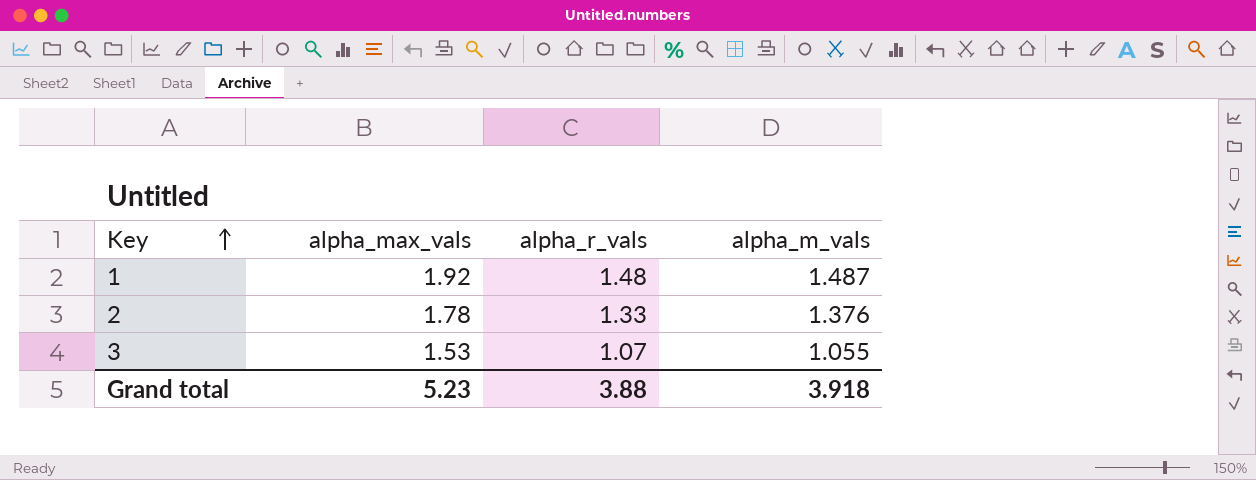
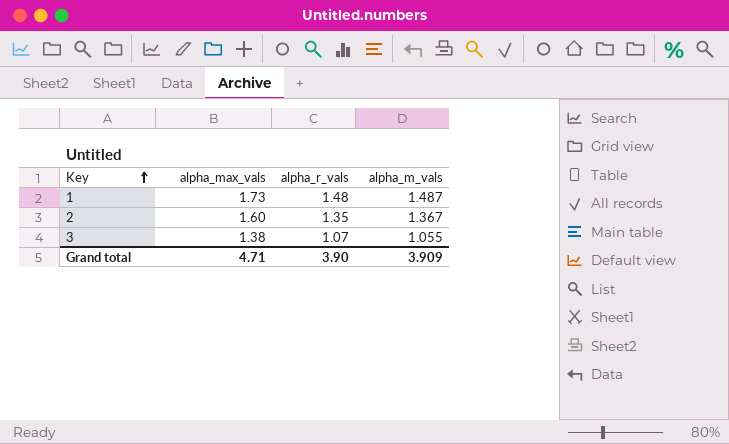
1 | alpha_max_vals: 1.92 -> 1.73
2 | alpha_max_vals: 1.78 -> 1.60
2 | alpha_r_vals: 1.33 -> 1.35
2 | alpha_m_vals: 1.376 -> 1.367
3 | alpha_max_vals: 1.53 -> 1.38
Grand total | alpha_max_vals: 5.23 -> 4.71
Grand total | alpha_r_vals: 3.88 -> 3.90
Grand total | alpha_m_vals: 3.918 -> 3.909

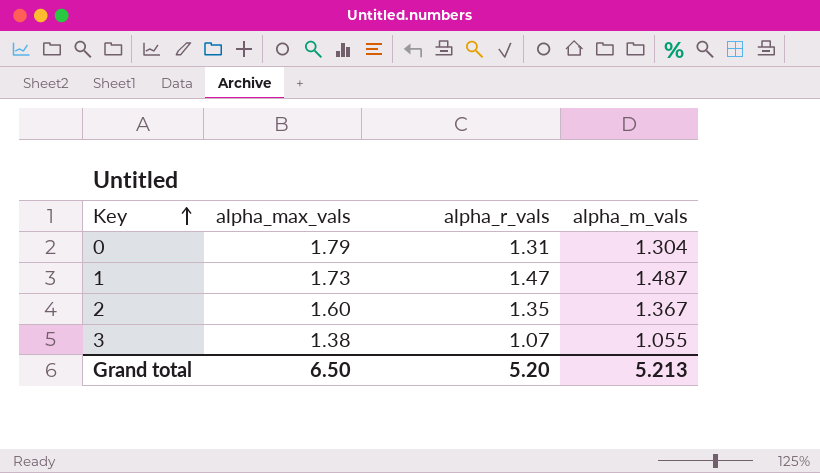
row 0: none -> 1.79 | 1.31 | 1.304
1 | alpha_r_vals: 1.48 -> 1.47
Grand total | alpha_max_vals: 4.71 -> 6.50
Grand total | alpha_r_vals: 3.90 -> 5.20
Grand total | alpha_m_vals: 3.909 -> 5.213

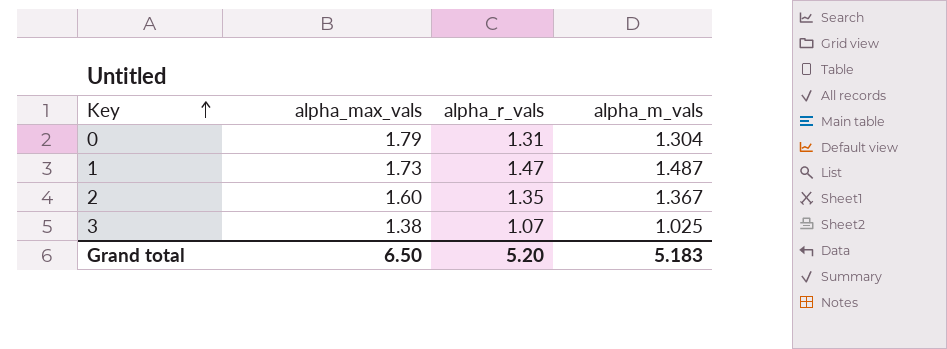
3 | alpha_m_vals: 1.055 -> 1.025
Grand total | alpha_m_vals: 5.213 -> 5.183

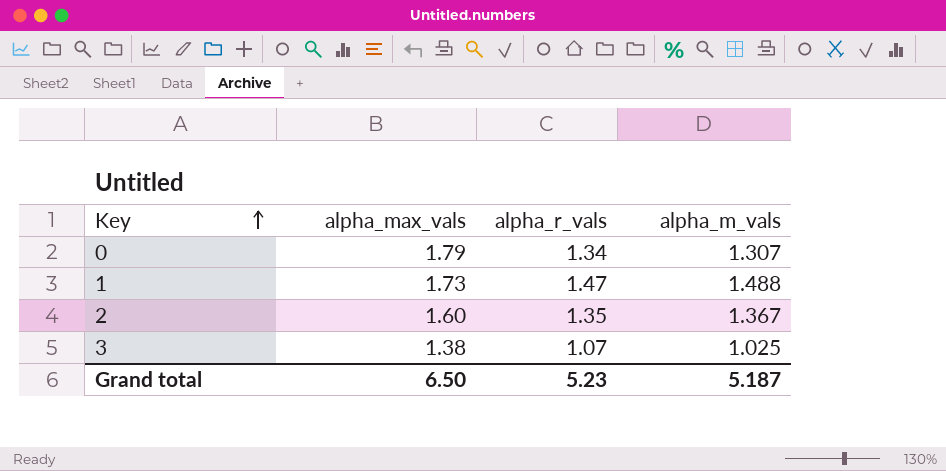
0 | alpha_r_vals: 1.31 -> 1.34
0 | alpha_m_vals: 1.304 -> 1.307
1 | alpha_m_vals: 1.487 -> 1.488
Grand total | alpha_r_vals: 5.20 -> 5.23
Grand total | alpha_m_vals: 5.183 -> 5.187

